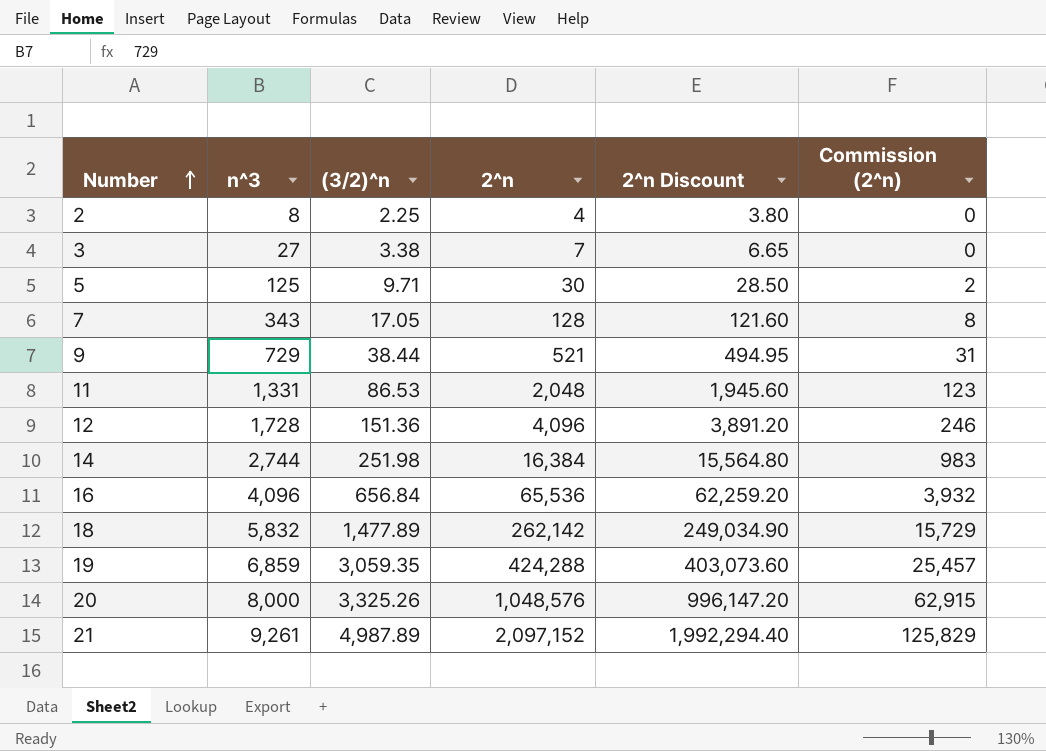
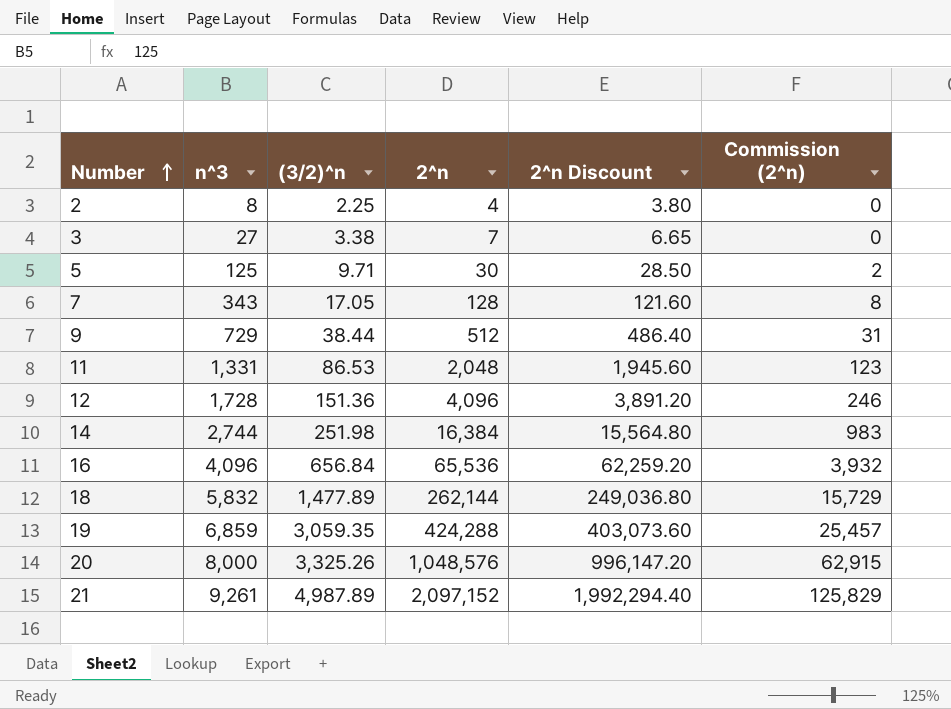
9 | 2^n: 521 -> 512
9 | 2^n Discount: 494.95 -> 486.40
18 | 2^n: 262,142 -> 262,144
18 | 2^n Discount: 249,034.90 -> 249,036.80

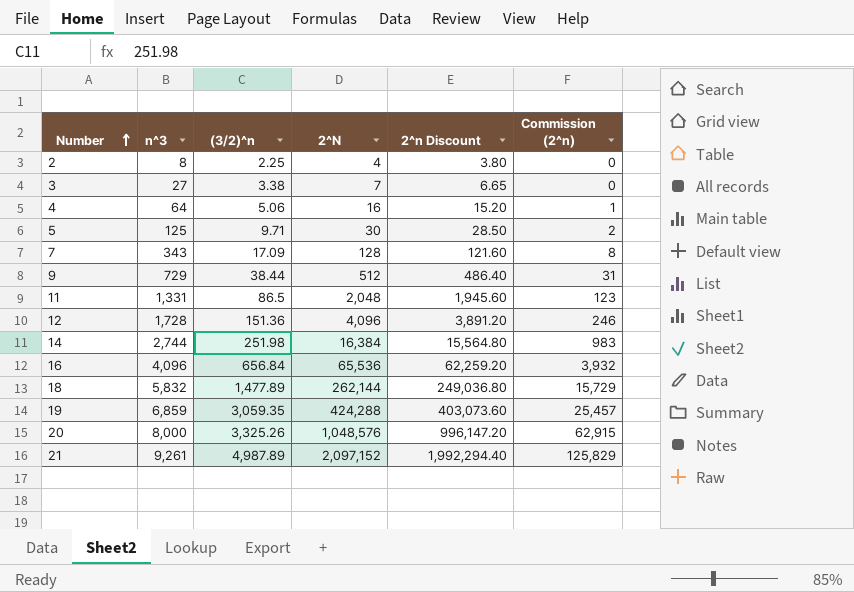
column name: 2^n -> 2^N
row 4: none -> 64 | 5.06 | 16 | 15.20 | 1
7 | (3/2)^n: 17.05 -> 17.09
11 | (3/2)^n: 86.53 -> 86.5

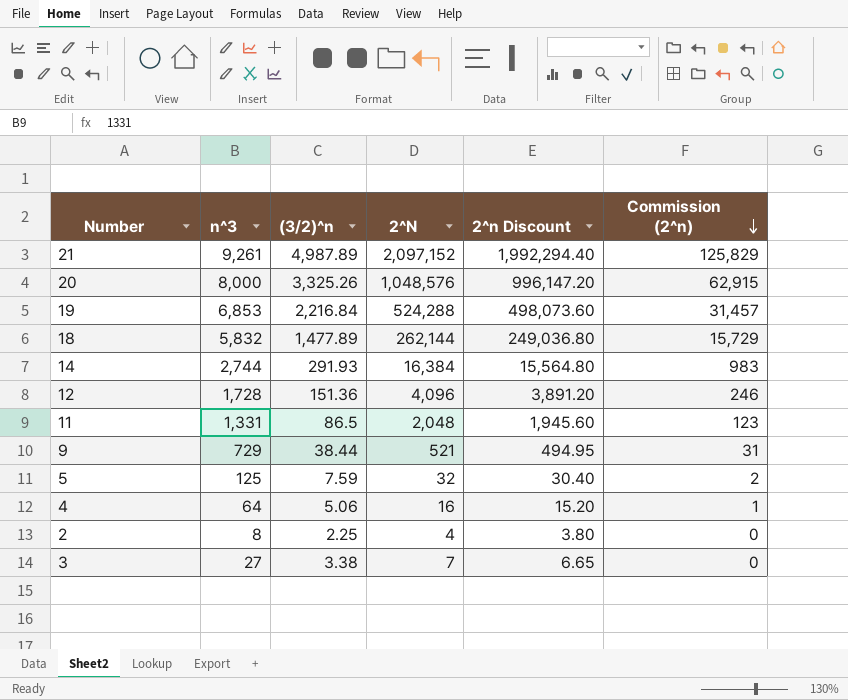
row order: Number ascending -> Commission (2^n) descending
row 7: 343 | 17.09 | 128 | 121.60 | 8 -> none
row 16: 4,096 | 656.84 | 65,536 | 62,259.20 | 3,932 -> none
19 | n^3: 6,859 -> 6,853
19 | (3/2)^n: 3,059.35 -> 2,216.84
19 | 2^N: 424,288 -> 524,288
19 | 2^n Discount: 403,073.60 -> 498,073.60
19 | Commission (2^n): 25,457 -> 31,457
14 | (3/2)^n: 251.98 -> 291.93
9 | 2^N: 512 -> 521
9 | 2^n Discount: 486.40 -> 494.95
5 | (3/2)^n: 9.71 -> 7.59
5 | 2^N: 30 -> 32
5 | 2^n Discount: 28.50 -> 30.40

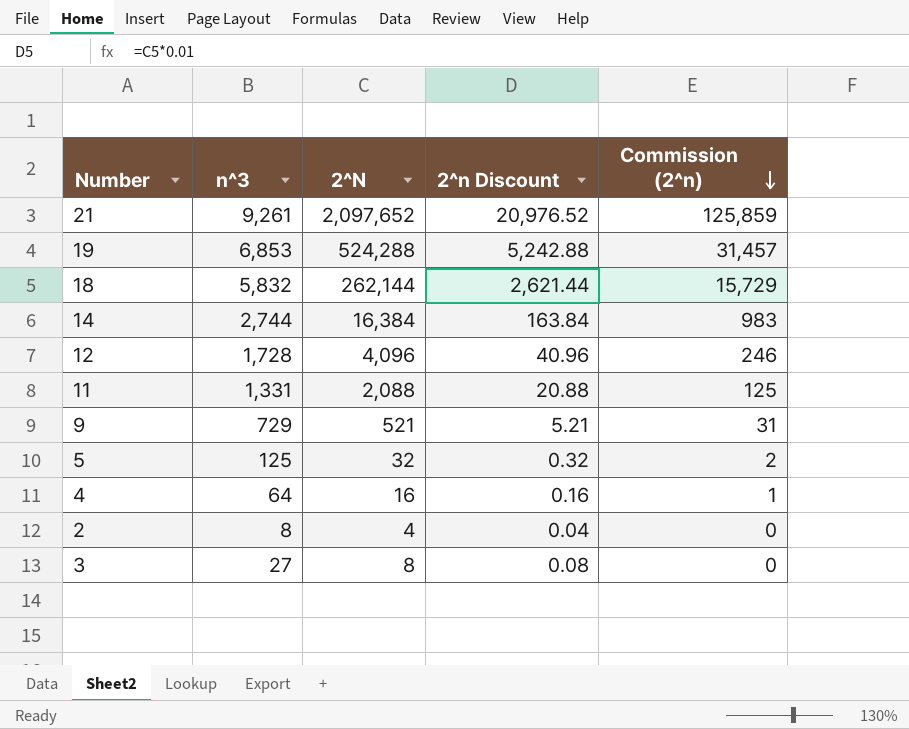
column (3/2)^n | position: 3 -> none
column 2^n Discount | formula: [2^N] * 0.95 -> [2^N] * 0.01
row 20: 8,000 | 3,325.26 | 1,048,576 | 996,147.20 | 62,915 -> none
21 | 2^N: 2,097,152 -> 2,097,652
21 | Commission (2^n): 125,829 -> 125,859
11 | 2^N: 2,048 -> 2,088
11 | Commission (2^n): 123 -> 125
3 | 2^N: 7 -> 8

